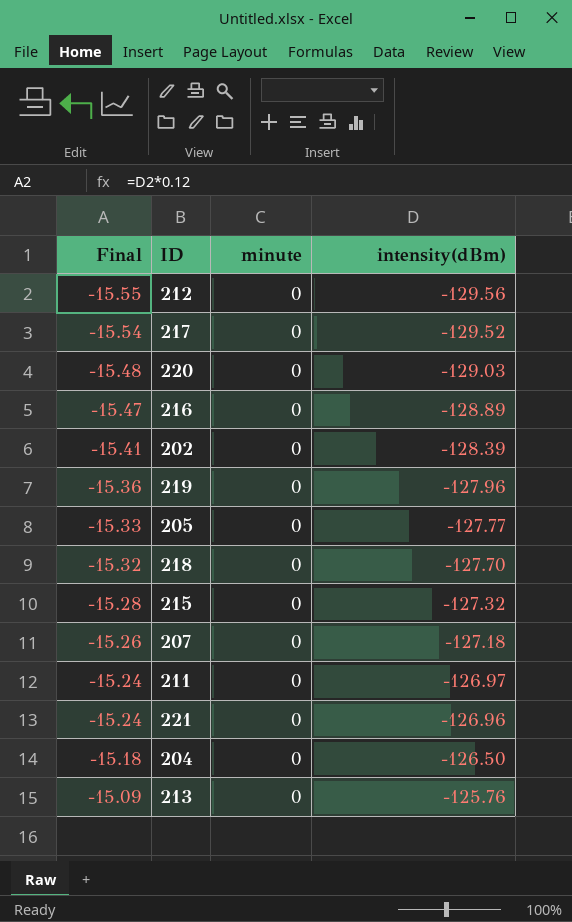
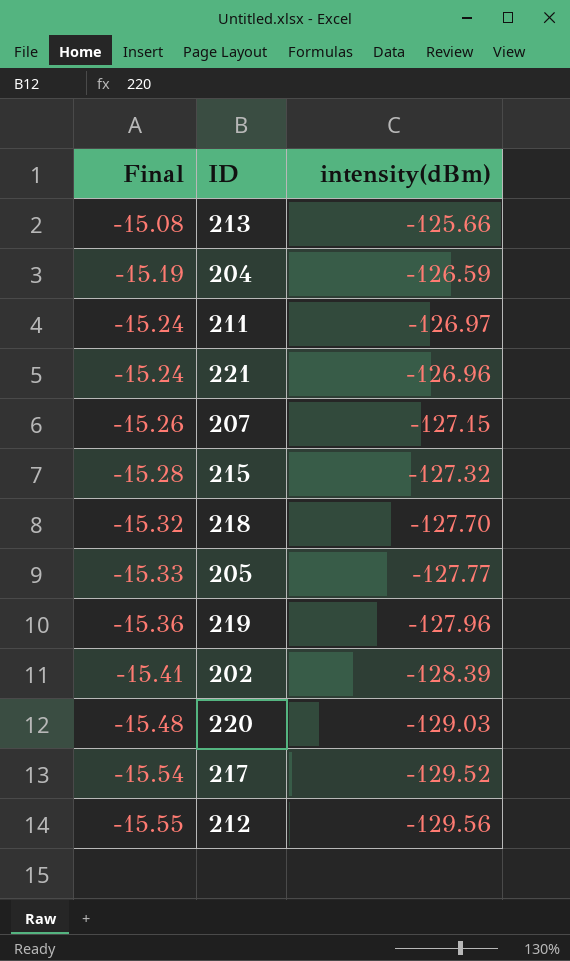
row order: Final ascending -> Final descending
column minute | position: 3 -> none
row 216: -15.47 | 0 | -128.89 -> none
213 | Final: -15.09 -> -15.08
213 | intensity(dBm): -125.76 -> -125.66
204 | Final: -15.18 -> -15.19
204 | intensity(dBm): -126.50 -> -126.59
207 | intensity(dBm): -127.18 -> -127.15

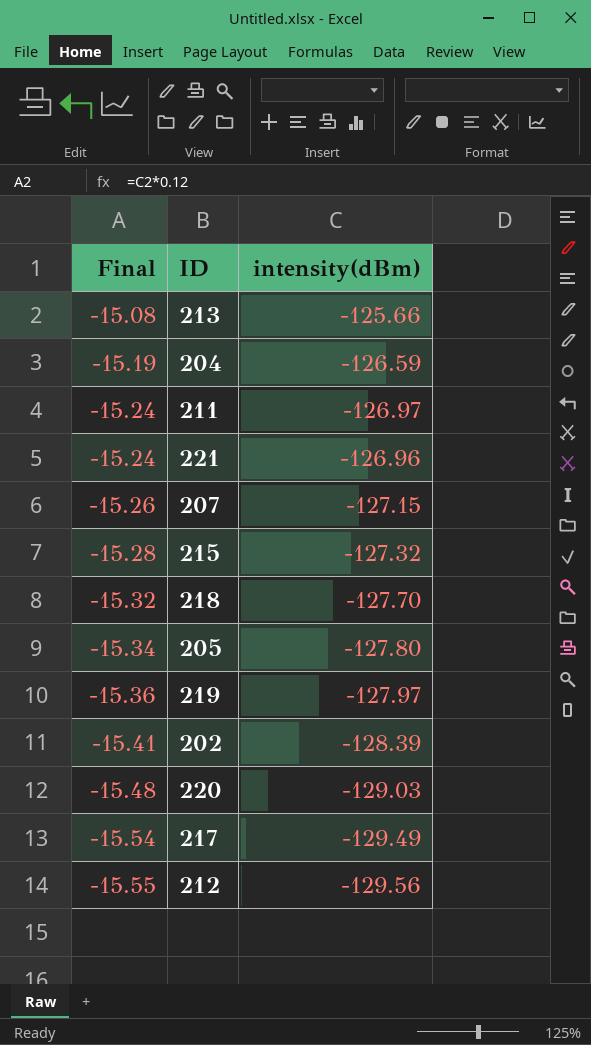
205 | Final: -15.33 -> -15.34
205 | intensity(dBm): -127.77 -> -127.80
219 | intensity(dBm): -127.96 -> -127.97
217 | intensity(dBm): -129.52 -> -129.49

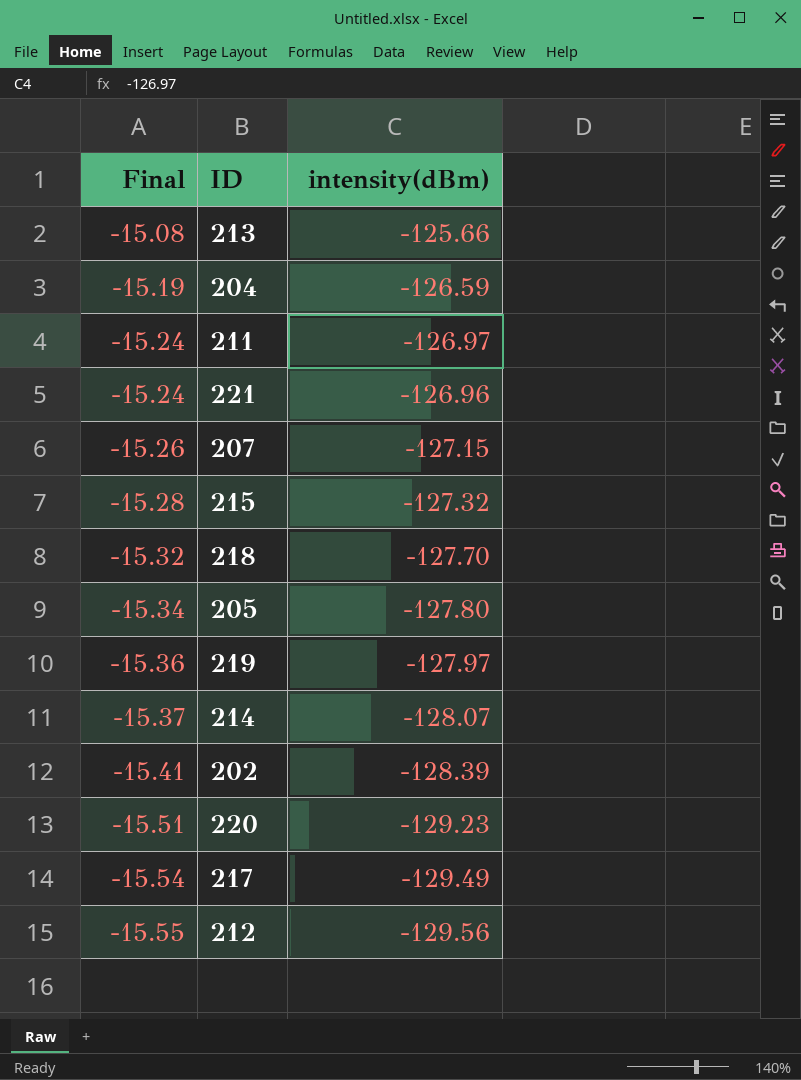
row 214: none -> -15.37 | -128.07
220 | Final: -15.48 -> -15.51
220 | intensity(dBm): -129.03 -> -129.23

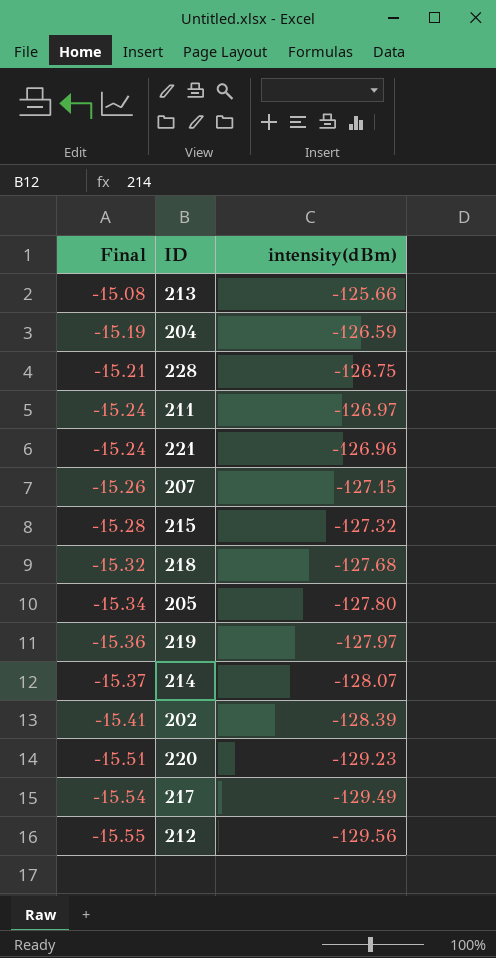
row 228: none -> -15.21 | -126.75
218 | intensity(dBm): -127.70 -> -127.68

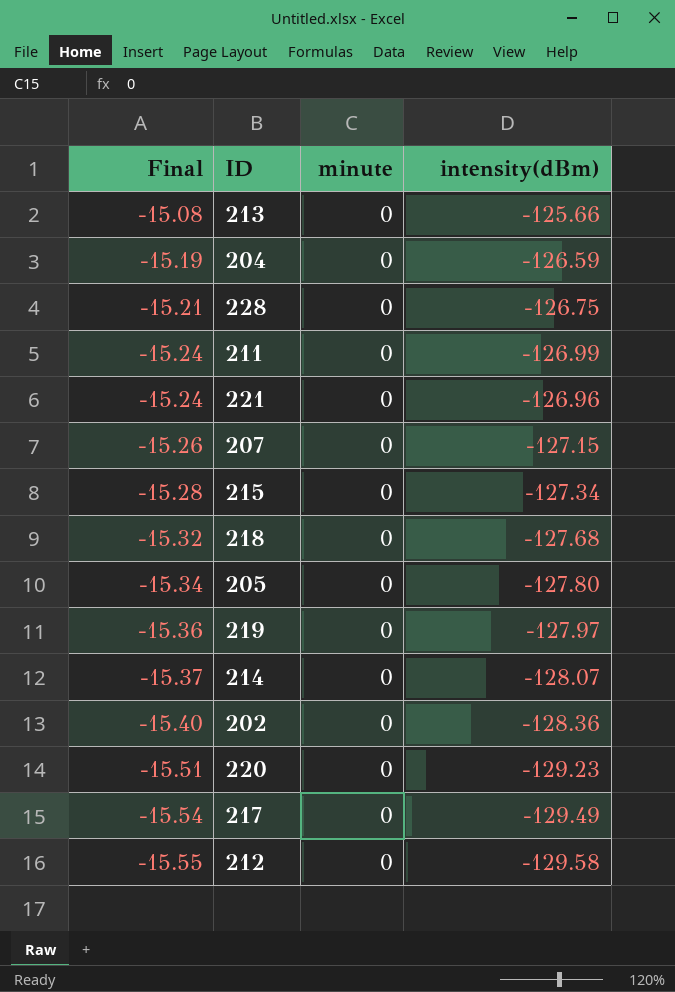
column minute | position: none -> 3
211 | intensity(dBm): -126.97 -> -126.99
215 | intensity(dBm): -127.32 -> -127.34
202 | Final: -15.41 -> -15.40
202 | intensity(dBm): -128.39 -> -128.36
212 | intensity(dBm): -129.56 -> -129.58

